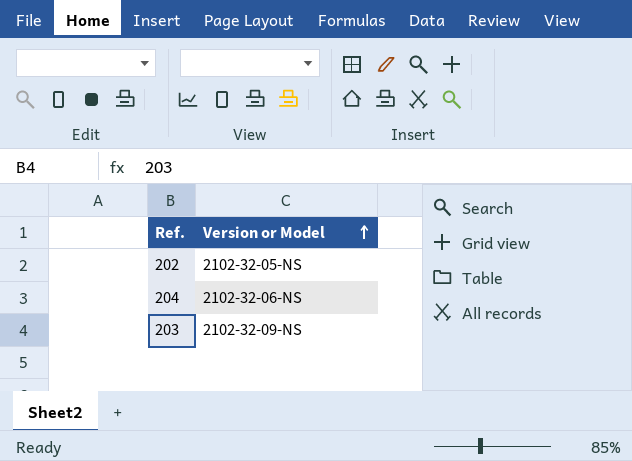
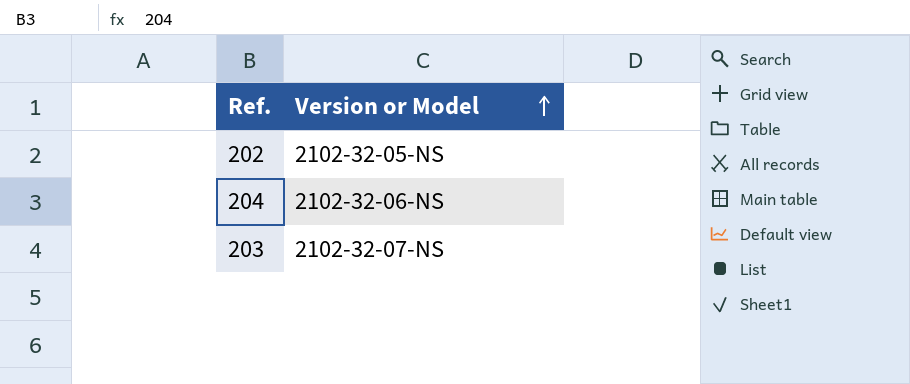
203 | Version or Model: 2102-32-09-NS -> 2102-32-07-NS

